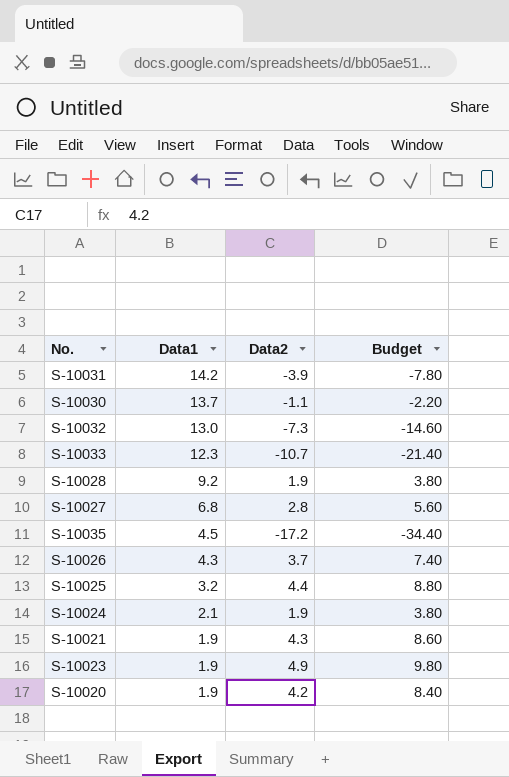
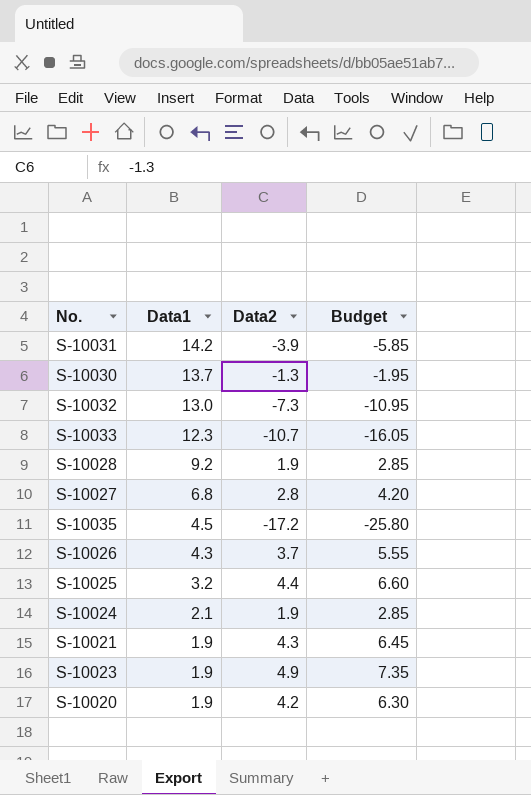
column Budget | formula: [Data2] * 2 -> [Data2] * 1.5
S-10030 | Data2: -1.1 -> -1.3

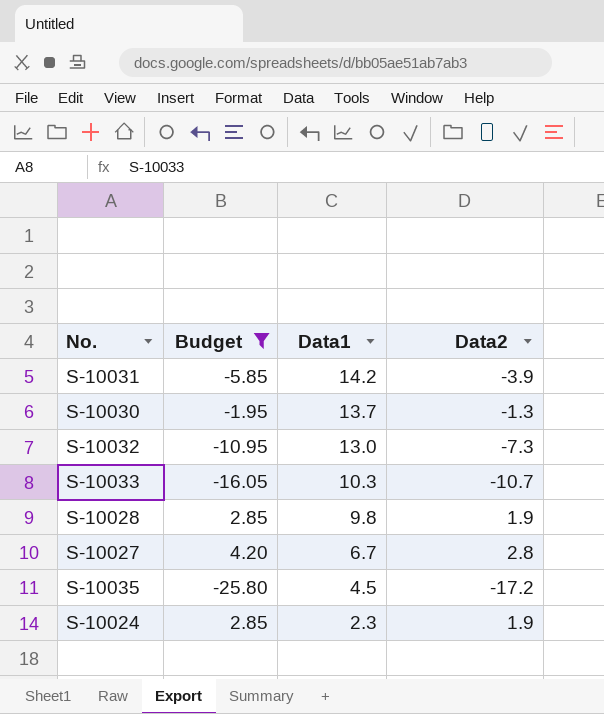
filter: none -> Budget <= 4.20
column Budget | position: 4 -> 2
S-10033 | Data1: 12.3 -> 10.3
S-10028 | Data1: 9.2 -> 9.8
S-10027 | Data1: 6.8 -> 6.7
S-10024 | Data1: 2.1 -> 2.3

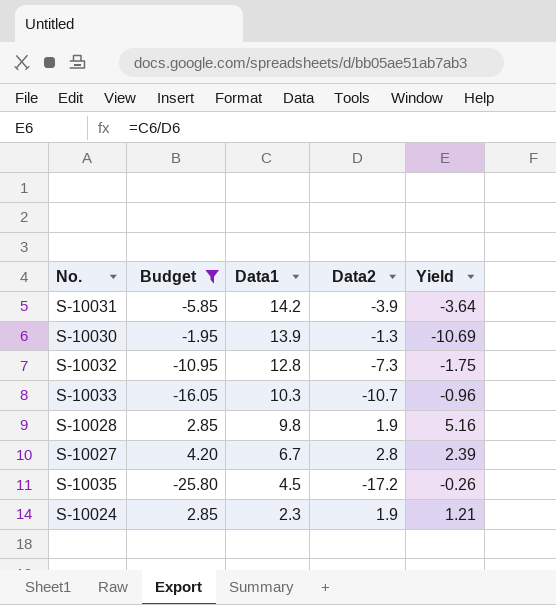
column Yield | formula: none -> [Data1] / [Data2]
S-10030 | Data1: 13.7 -> 13.9
S-10032 | Data1: 13.0 -> 12.8

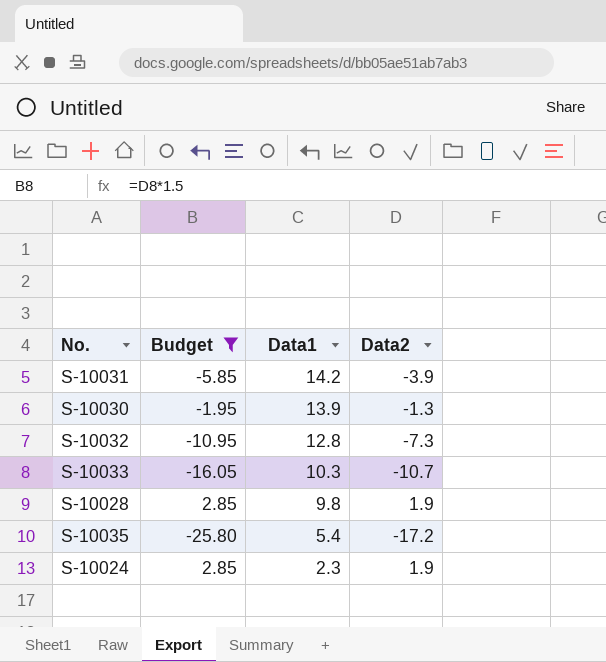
column Yield | formula: [Data1] / [Data2] -> none
row S-10027: 4.20 | 6.7 | 2.8 | 2.39 -> none
S-10035 | Data1: 4.5 -> 5.4

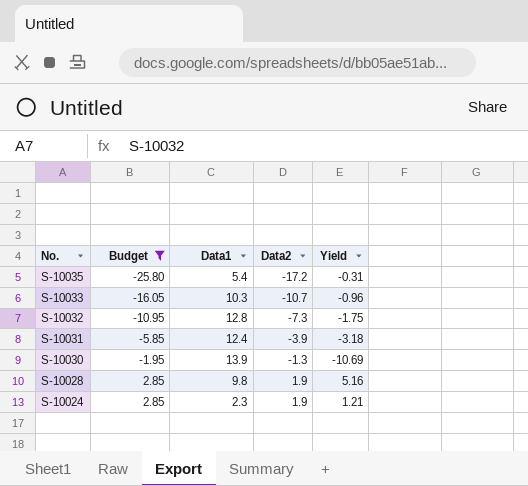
row order: Data1 descending -> No. descending
column Yield | formula: none -> [Data1] / [Data2]
S-10031 | Data1: 14.2 -> 12.4

